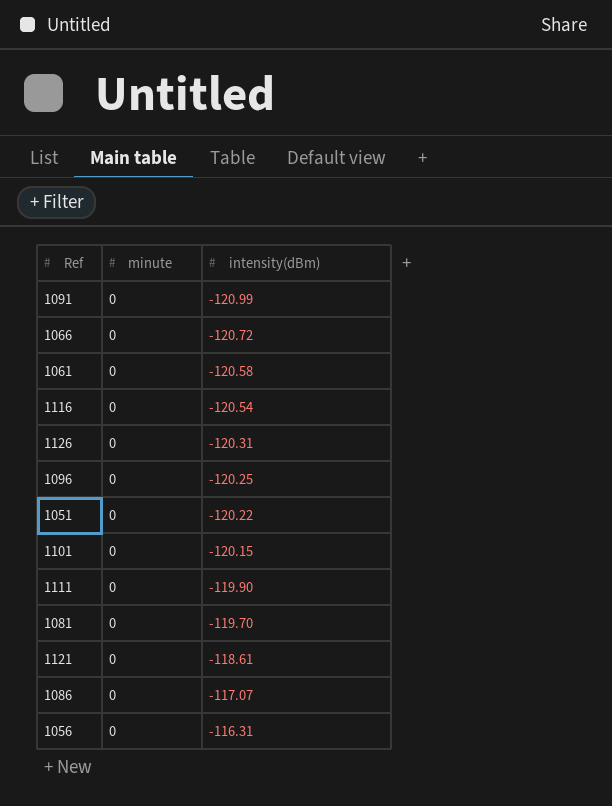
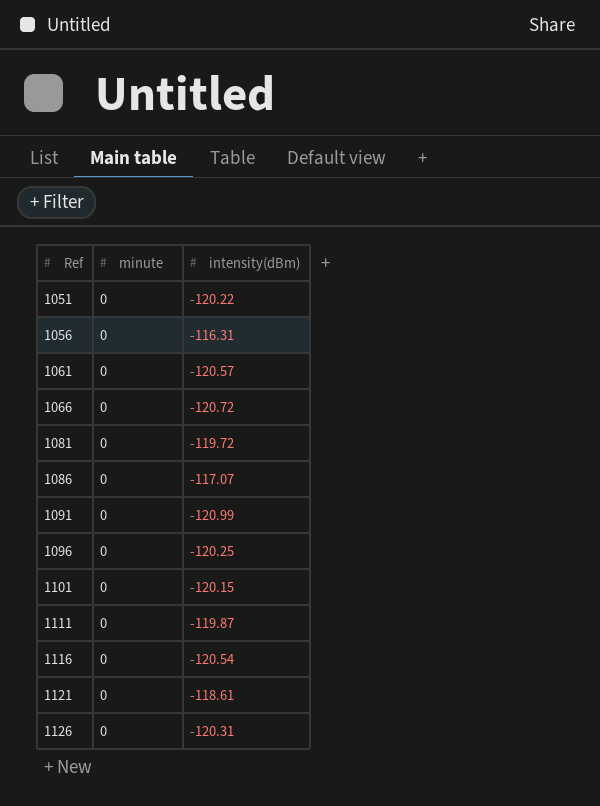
row order: intensity(dBm) ascending -> Ref ascending
1061 | intensity(dBm): -120.58 -> -120.57
1081 | intensity(dBm): -119.70 -> -119.72
1111 | intensity(dBm): -119.90 -> -119.87

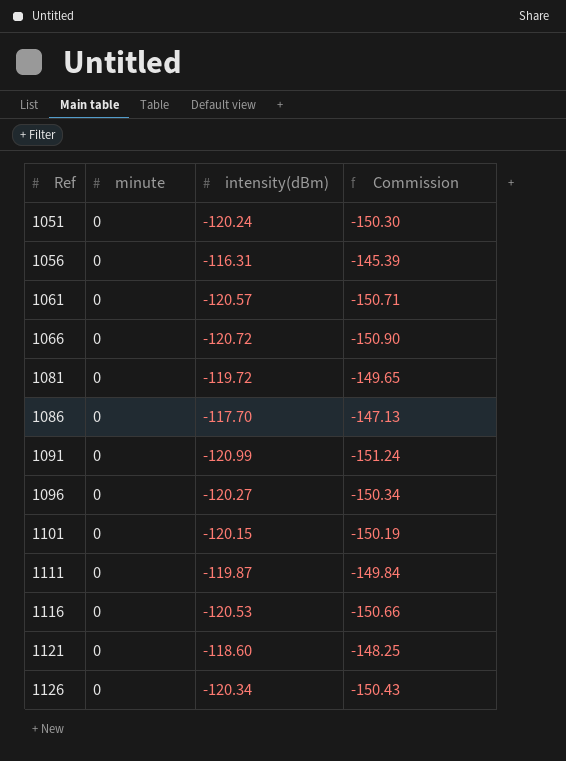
column Commission | formula: none -> [intensity(dBm)] * 1.25
1051 | intensity(dBm): -120.22 -> -120.24
1086 | intensity(dBm): -117.07 -> -117.70
1096 | intensity(dBm): -120.25 -> -120.27
1116 | intensity(dBm): -120.54 -> -120.53
1121 | intensity(dBm): -118.61 -> -118.60
1126 | intensity(dBm): -120.31 -> -120.34

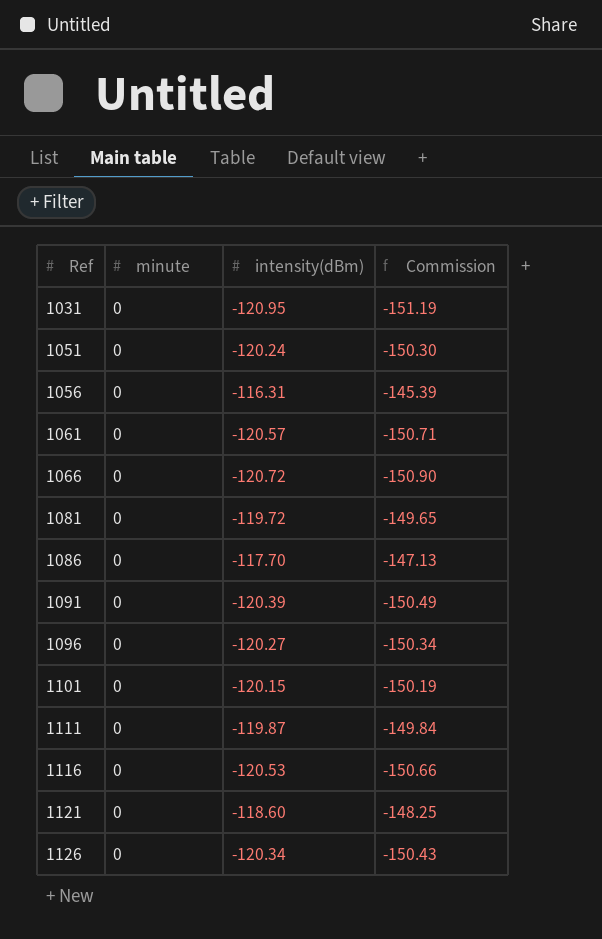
row 1031: none -> 0 | -120.95 | -151.19
1091 | intensity(dBm): -120.99 -> -120.39
1091 | Commission: -151.24 -> -150.49

